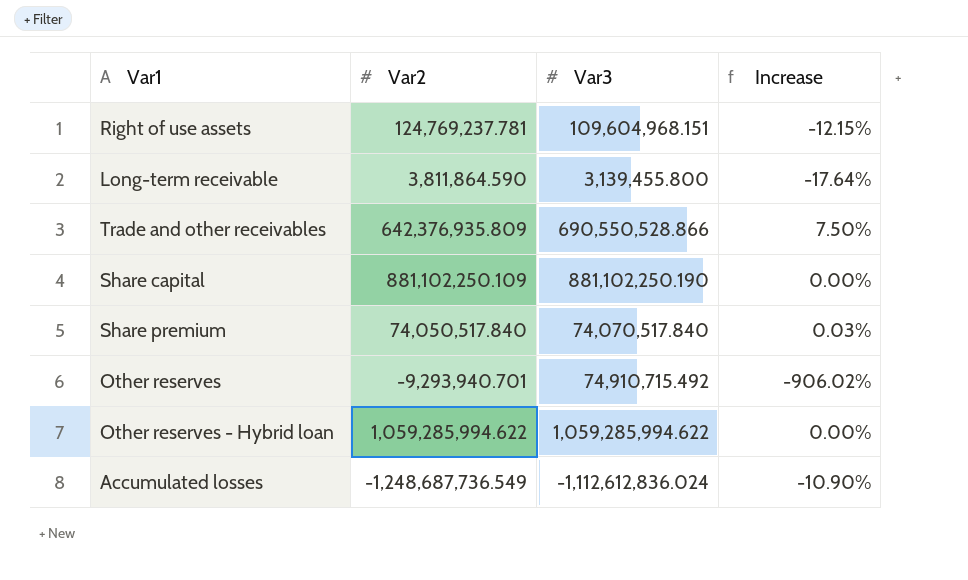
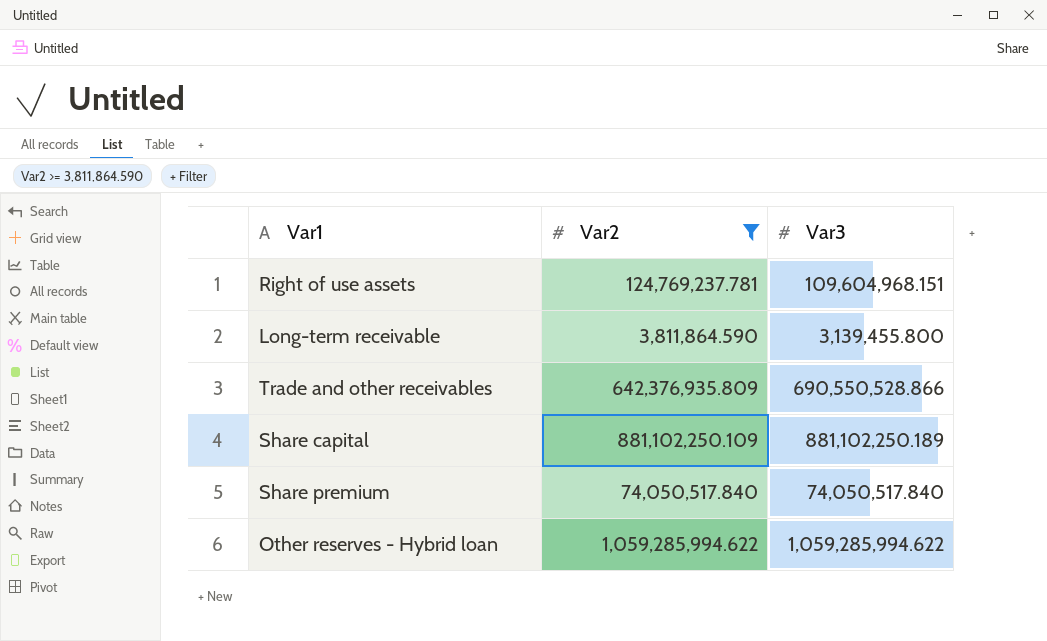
filter: none -> Var2 >= 3,811,864.590
column Increase | formula: ([Var3] - [Var2]) / [Var2] -> none
Share capital | Var3: 881,102,250.190 -> 881,102,250.189
Share premium | Var3: 74,070,517.840 -> 74,050,517.840

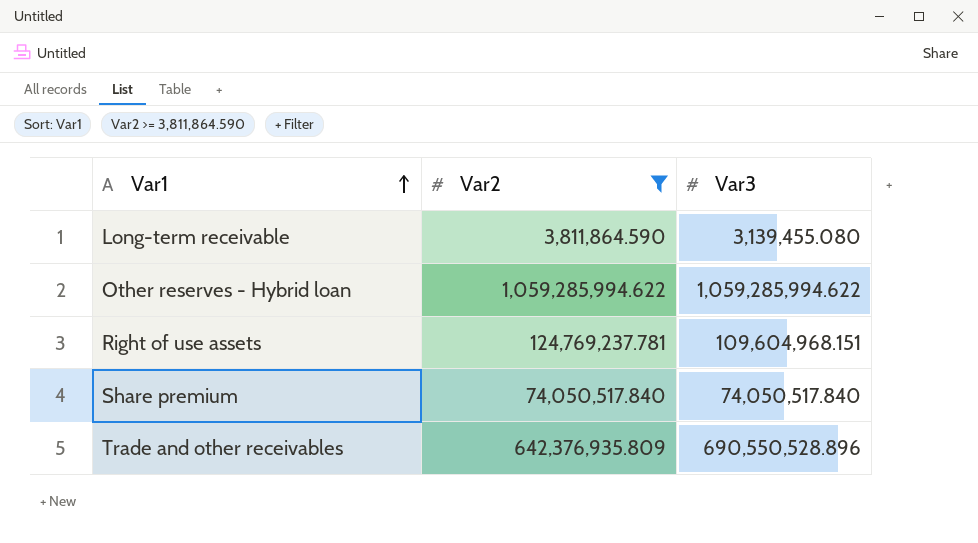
row order: none -> Var1 ascending
row Share capital: 881,102,250.109 | 881,102,250.189 -> none
Long-term receivable | Var3: 3,139,455.800 -> 3,139,455.080
Trade and other receivables | Var3: 690,550,528.866 -> 690,550,528.896

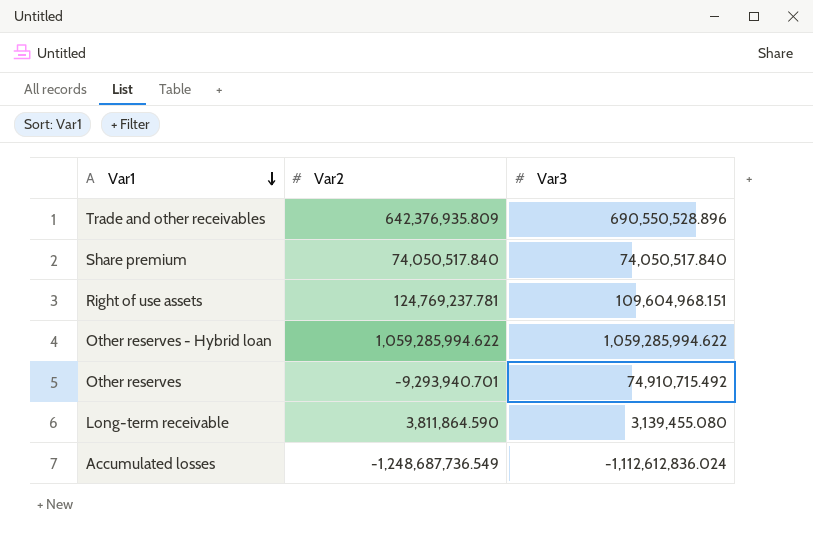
filter: Var2 >= 3,811,864.590 -> none
row order: Var1 ascending -> Var1 descending

